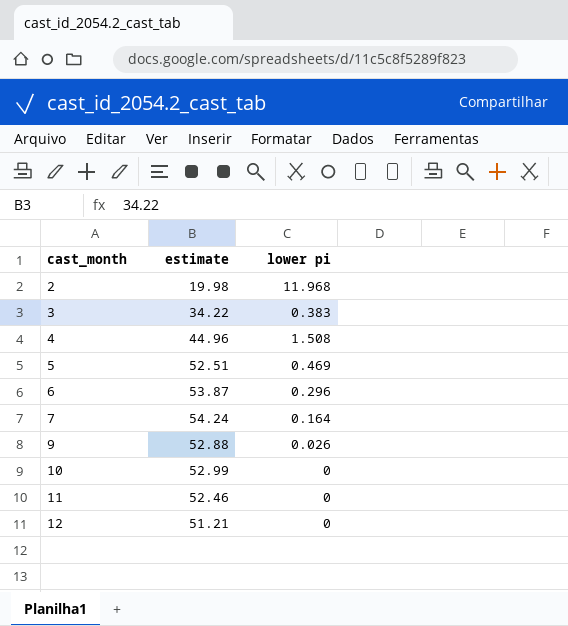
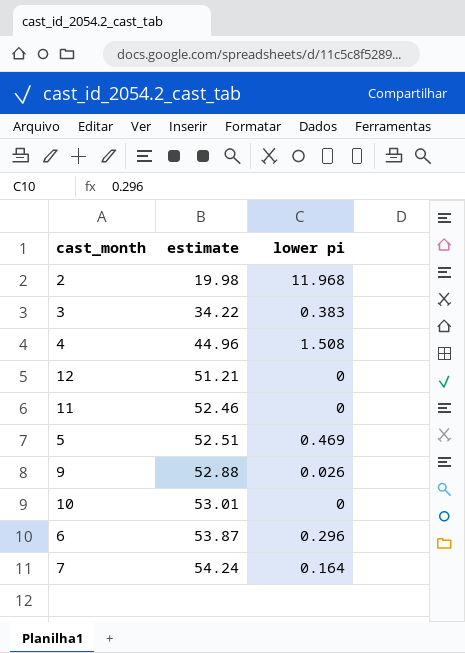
row order: cast_month ascending -> estimate ascending
10 | estimate: 52.99 -> 53.01

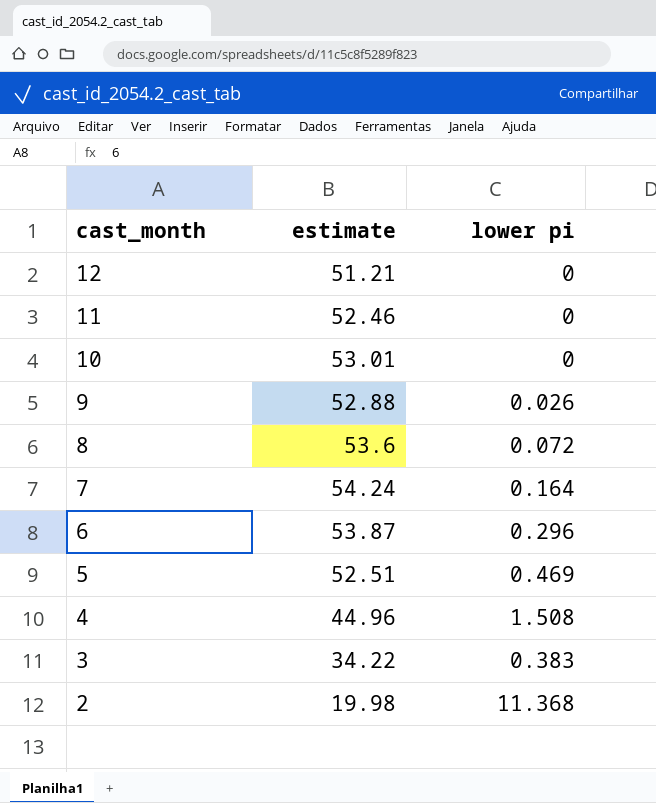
row order: estimate ascending -> cast_month descending
row 8: none -> 53.6 | 0.072
2 | lower pi: 11.968 -> 11.368

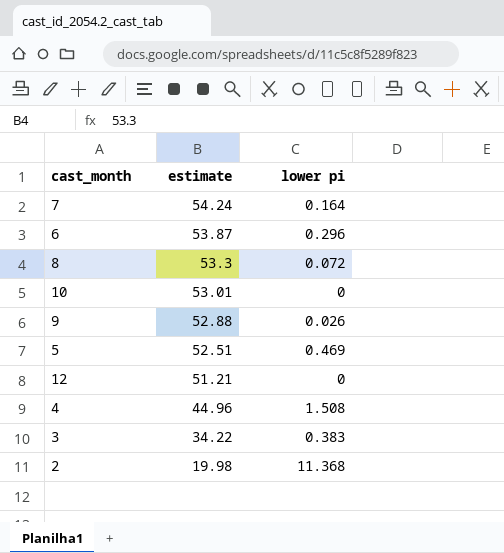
row order: cast_month descending -> estimate descending
row 11: 52.46 | 0 -> none
8 | estimate: 53.6 -> 53.3

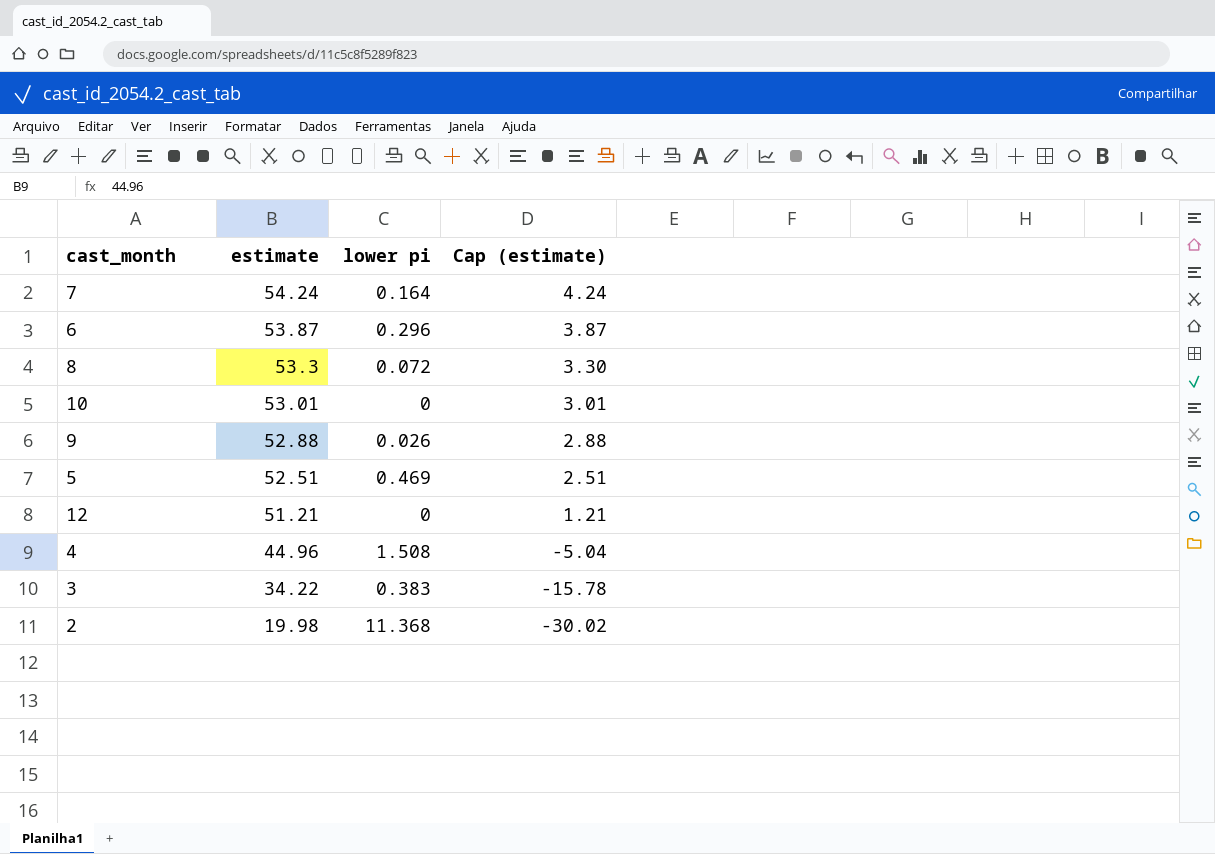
column Cap (estimate) | formula: none -> [estimate] - 50

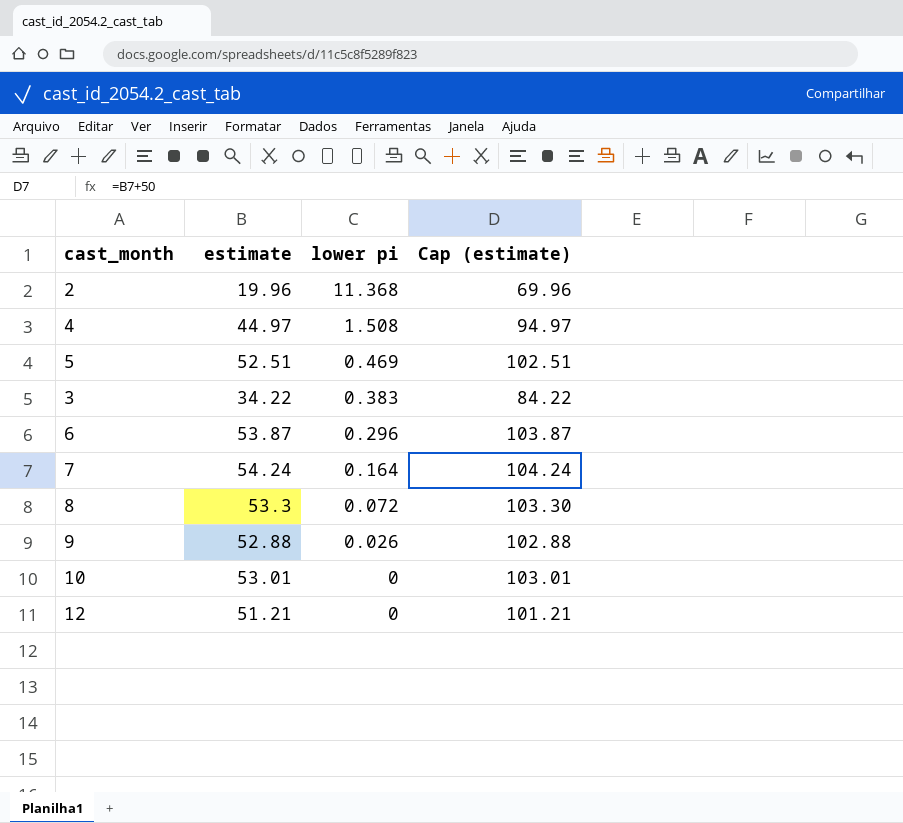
row order: estimate descending -> lower pi descending
column Cap (estimate) | formula: [estimate] - 50 -> [estimate] + 50
2 | estimate: 19.98 -> 19.96
4 | estimate: 44.96 -> 44.97

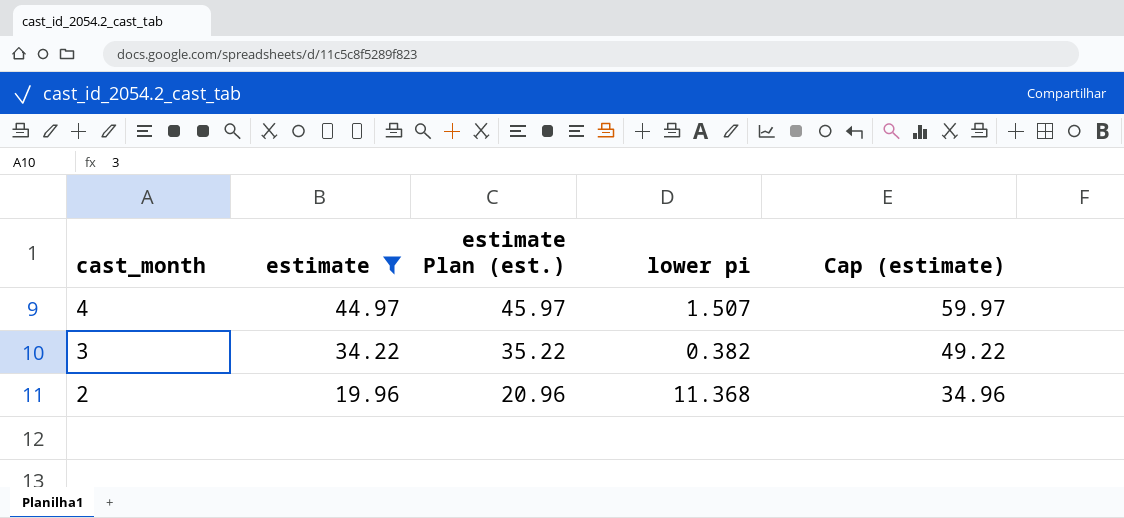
filter: none -> estimate <= 44.97
row order: lower pi descending -> cast_month descending
column estimate Plan (est.) | formula: none -> [estimate] + 1
column Cap (estimate) | formula: [estimate] + 50 -> [estimate] + 15
4 | lower pi: 1.508 -> 1.507
3 | lower pi: 0.383 -> 0.382

